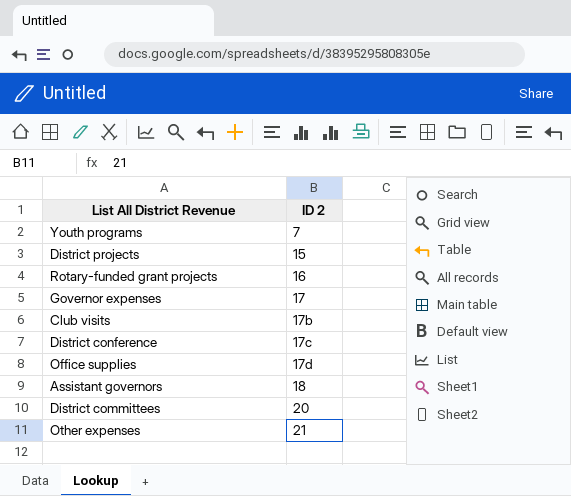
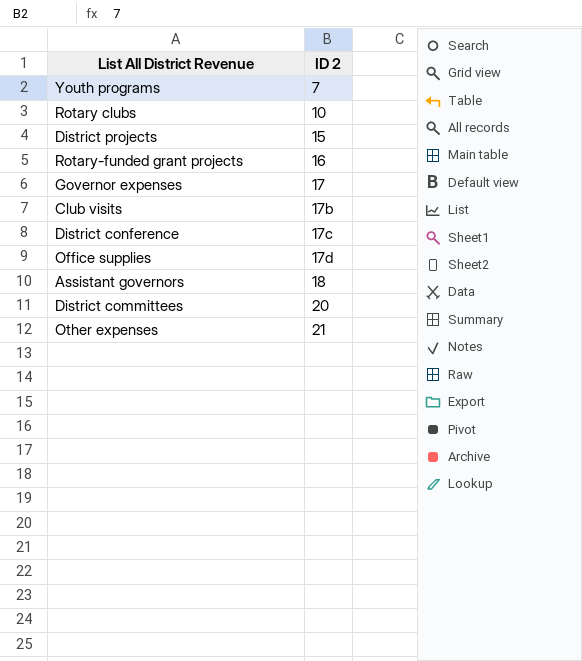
row Rotary clubs: none -> 10

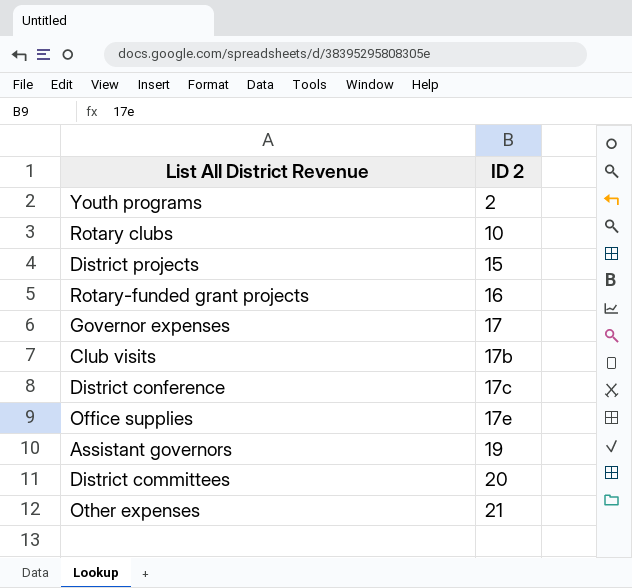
Youth programs | ID 2: 7 -> 2
Office supplies | ID 2: 17d -> 17e
Assistant governors | ID 2: 18 -> 19

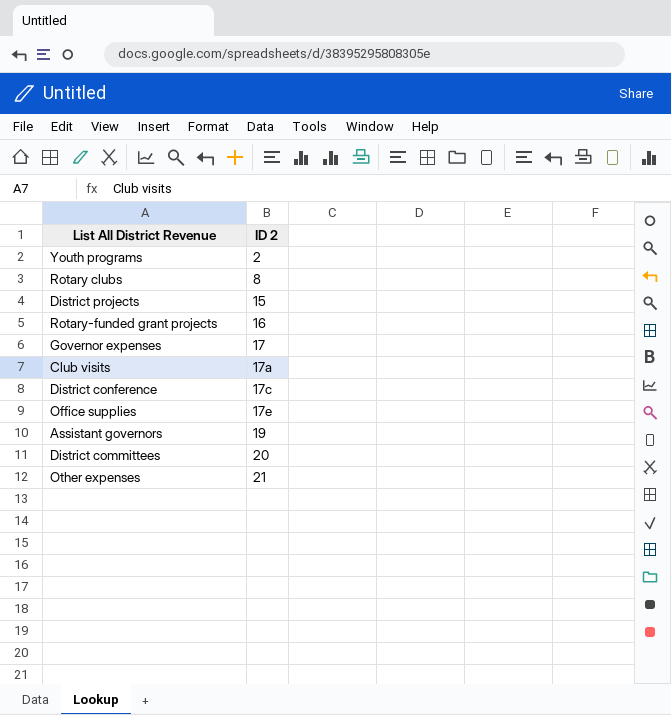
Rotary clubs | ID 2: 10 -> 8
Club visits | ID 2: 17b -> 17a

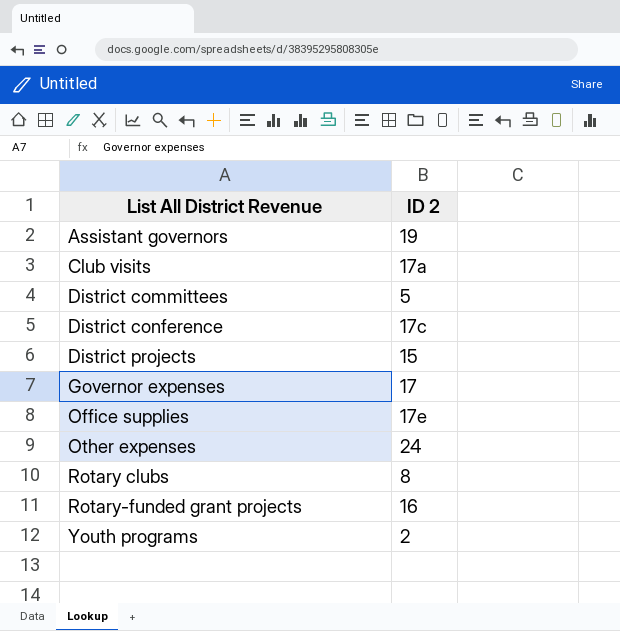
row order: ID 2 ascending -> List All District Revenue ascending
District committees | ID 2: 20 -> 5
Other expenses | ID 2: 21 -> 24

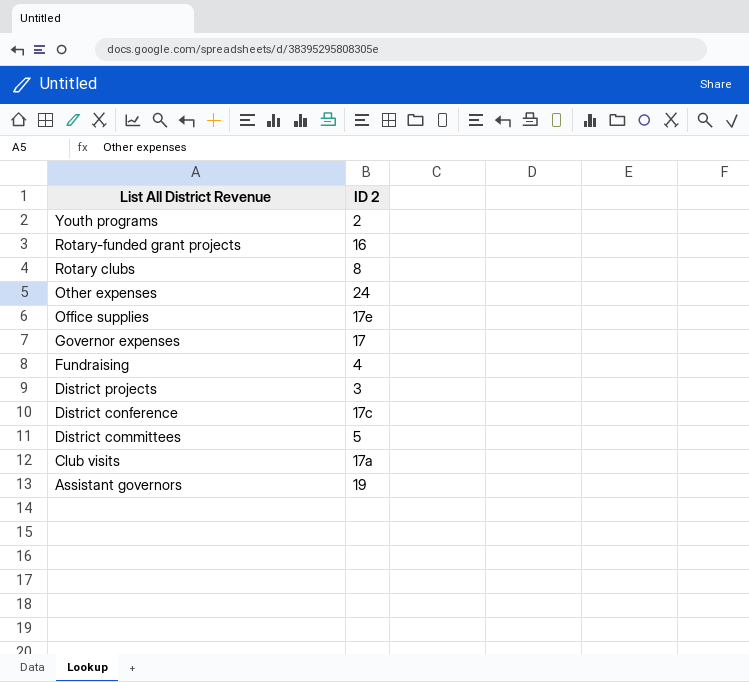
row order: List All District Revenue ascending -> List All District Revenue descending
row Fundraising: none -> 4
District projects | ID 2: 15 -> 3

